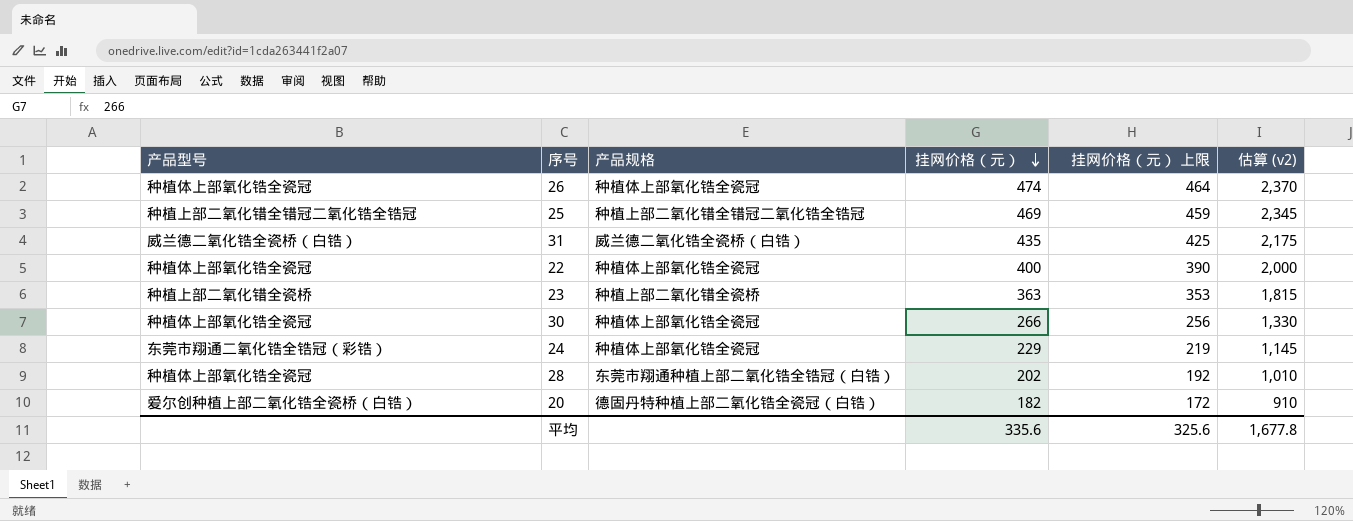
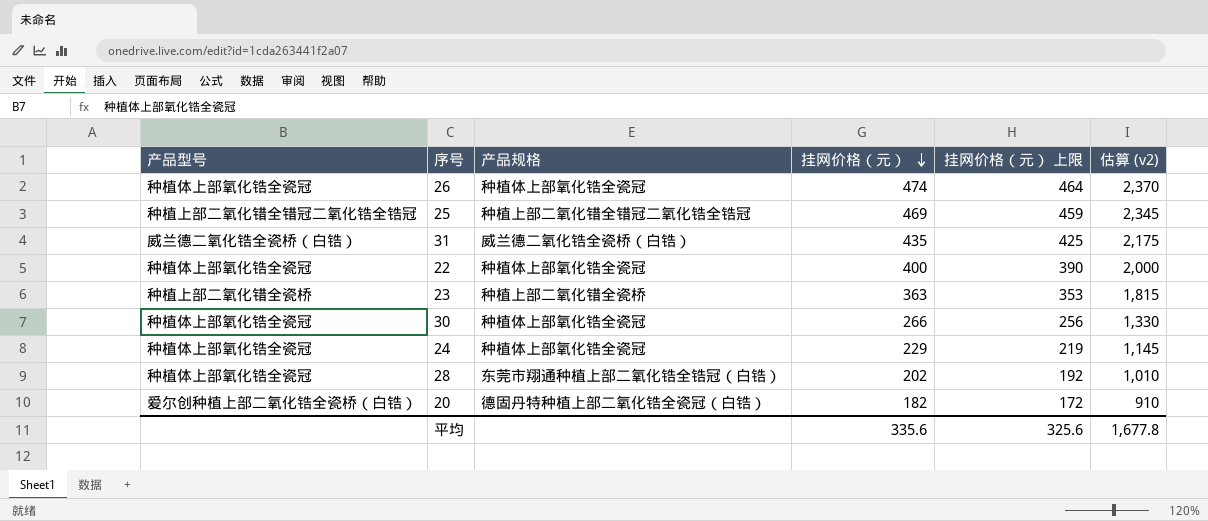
24 | 产品型号: 东莞市翔通二氧化锆全锆冠（彩锆） -> 种植体上部氧化锆全瓷冠

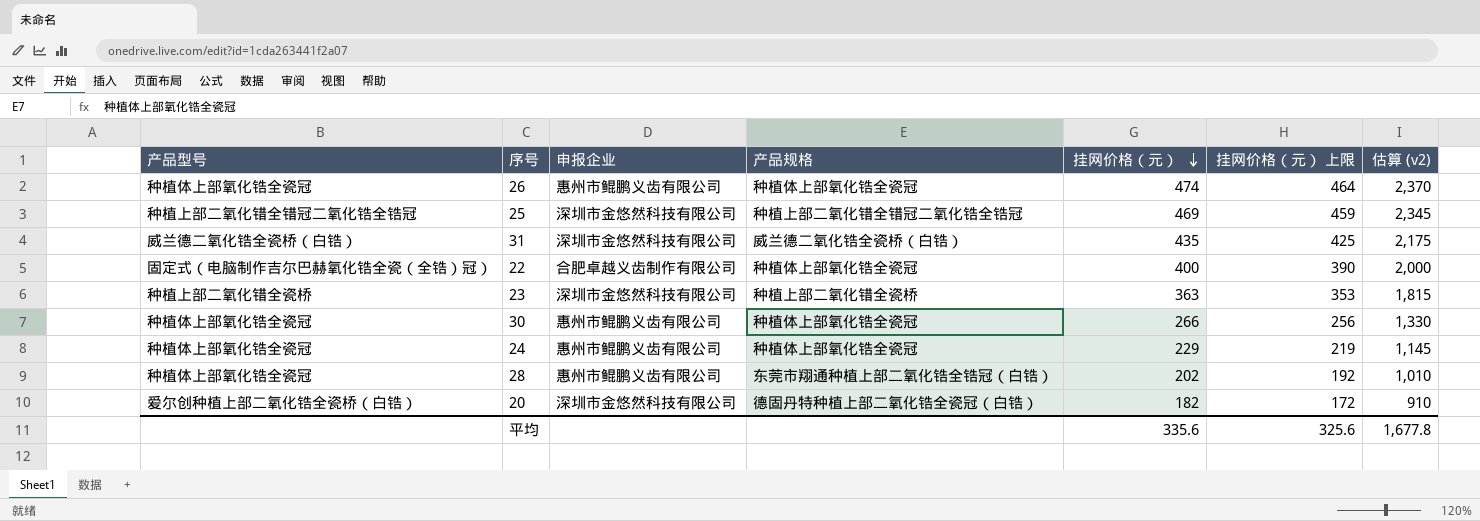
column 申报企业 | position: none -> 3
22 | 产品型号: 种植体上部氧化锆全瓷冠 -> 固定式（电脑制作吉尔巴赫氧化锆全瓷（全锆）冠）

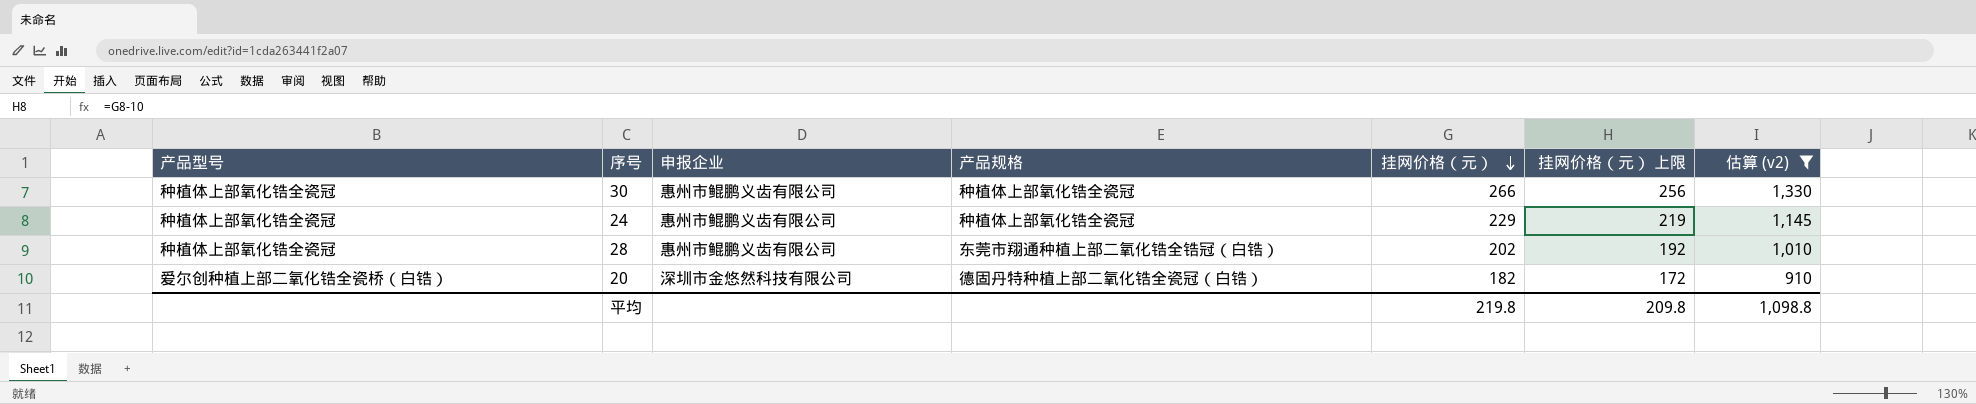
filter: none -> 估算 (v2) <= 1,330
平均 | 挂网价格（元）: 335.6 -> 219.8
平均 | 挂网价格（元） 上限: 325.6 -> 209.8
平均 | 估算 (v2): 1,677.8 -> 1,098.8

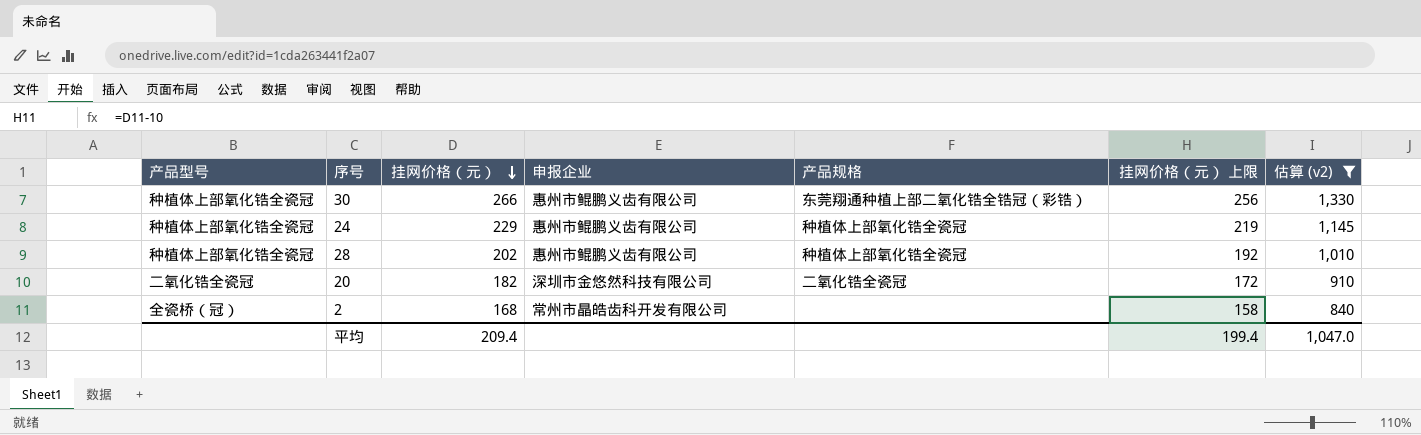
column 挂网价格（元） | position: 5 -> 3
30 | 产品规格: 种植体上部氧化锆全瓷冠 -> 东莞翔通种植上部二氧化锆全锆冠（彩锆）
28 | 产品规格: 东莞市翔通种植上部二氧化锆全锆冠（白锆） -> 种植体上部氧化锆全瓷冠
20 | 产品型号: 爱尔创种植上部二氧化锆全瓷桥（白锆） -> 二氧化锆全瓷冠
20 | 产品规格: 德固丹特种植上部二氧化锆全瓷冠（白锆） -> 二氧化锆全瓷冠
row 2: none -> 全瓷桥（冠） | 168 | 常州市晶皓齿科开发有限公司 | none | 158 | 840
平均 | 挂网价格（元）: 219.8 -> 209.4
平均 | 挂网价格（元） 上限: 209.8 -> 199.4
平均 | 估算 (v2): 1,098.8 -> 1,047.0

